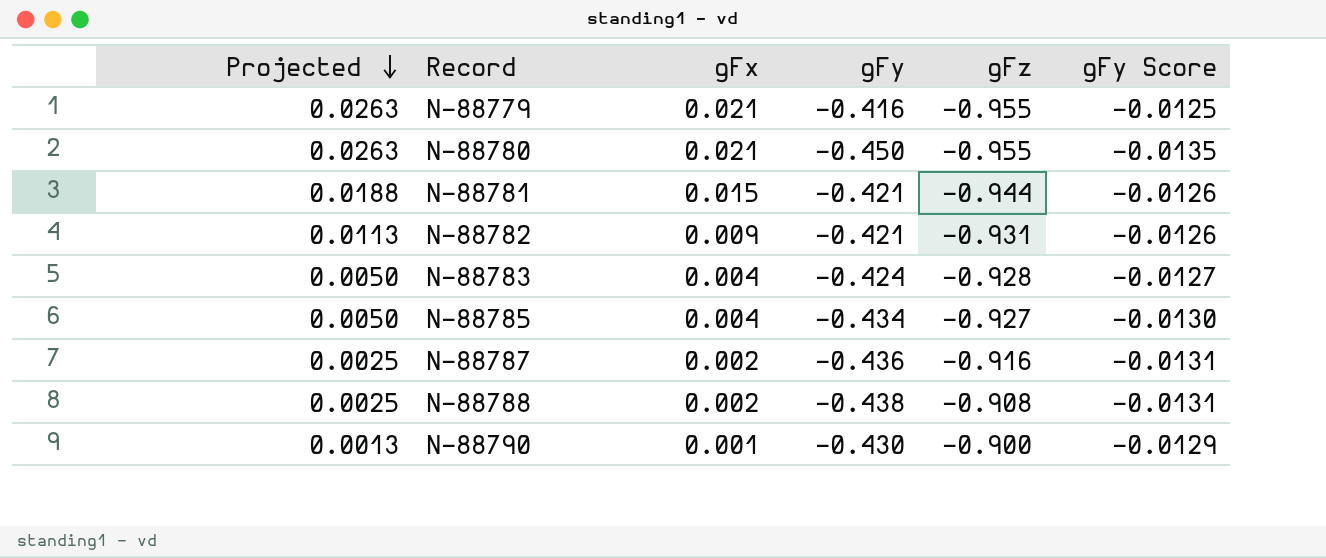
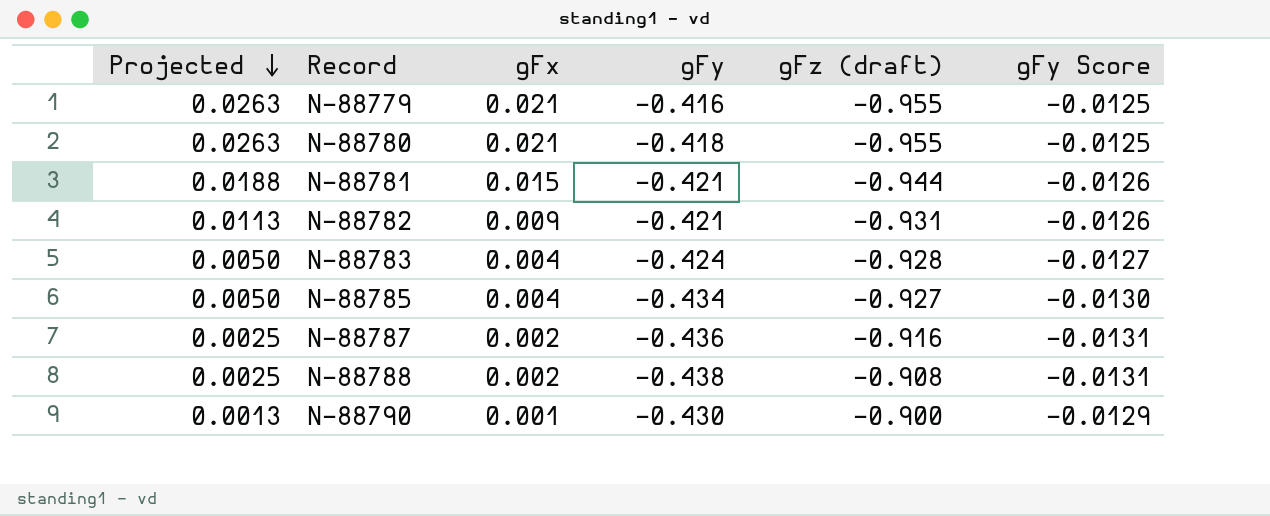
column name: gFz -> gFz (draft)
N-88780 | gFy: -0.450 -> -0.418
N-88780 | gFy Score: -0.0135 -> -0.0125

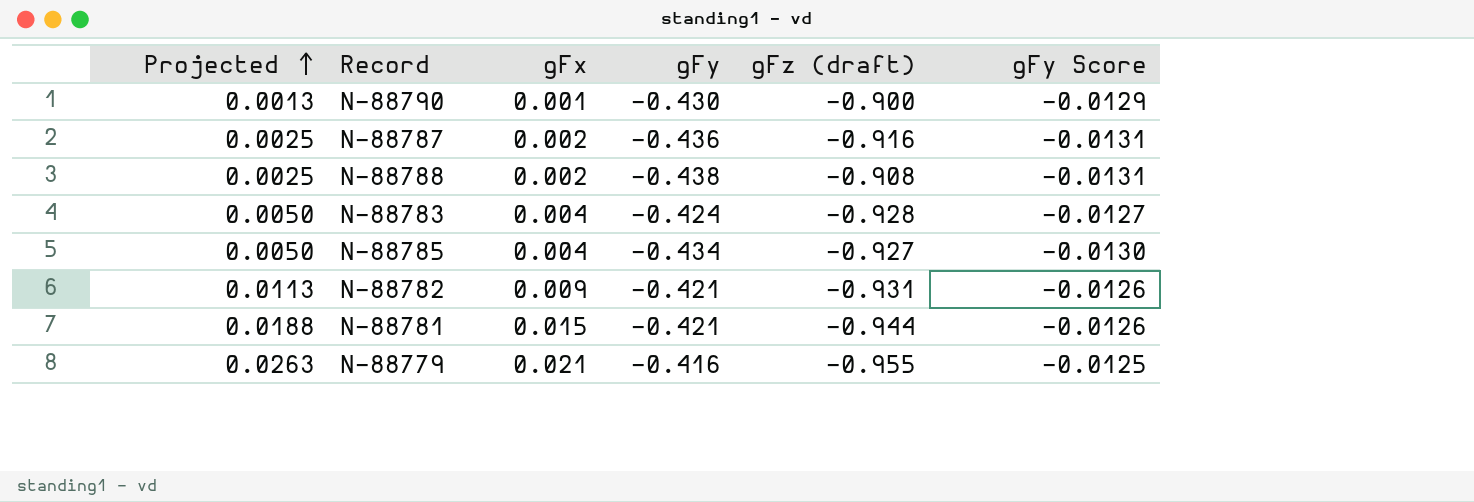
row order: Projected descending -> Projected ascending
row N-88780: 0.0263 | 0.021 | -0.418 | -0.955 | -0.0125 -> none

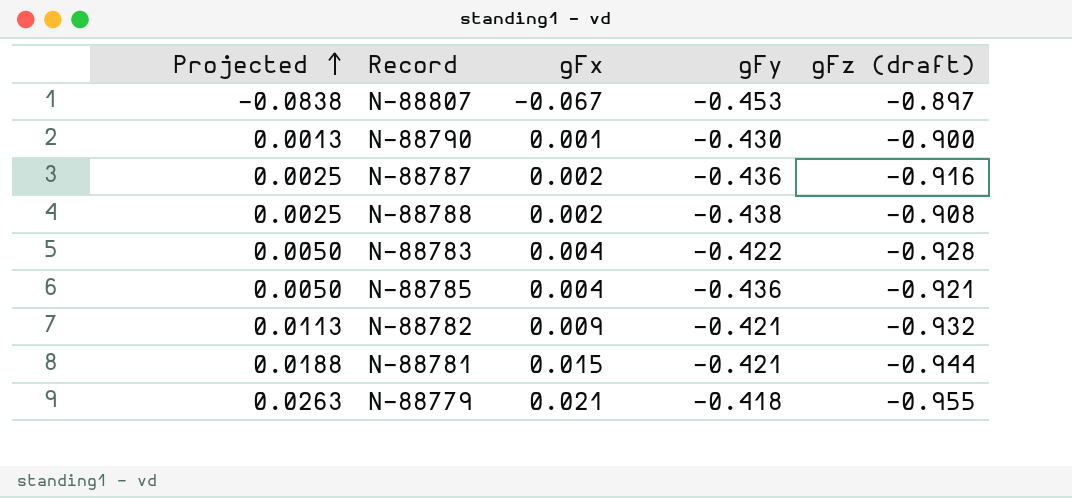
column gFy Score | formula: [gFy] * 0.03 -> none
row N-88807: none -> -0.0838 | -0.067 | -0.453 | -0.897
N-88783 | gFy: -0.424 -> -0.422
N-88785 | gFy: -0.434 -> -0.436
N-88785 | gFz (draft): -0.927 -> -0.921
N-88782 | gFz (draft): -0.931 -> -0.932
N-88779 | gFy: -0.416 -> -0.418

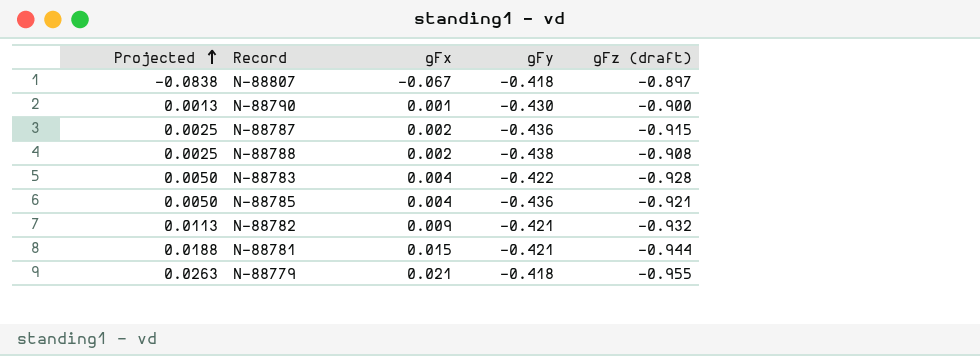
N-88807 | gFy: -0.453 -> -0.418
N-88787 | gFz (draft): -0.916 -> -0.915

